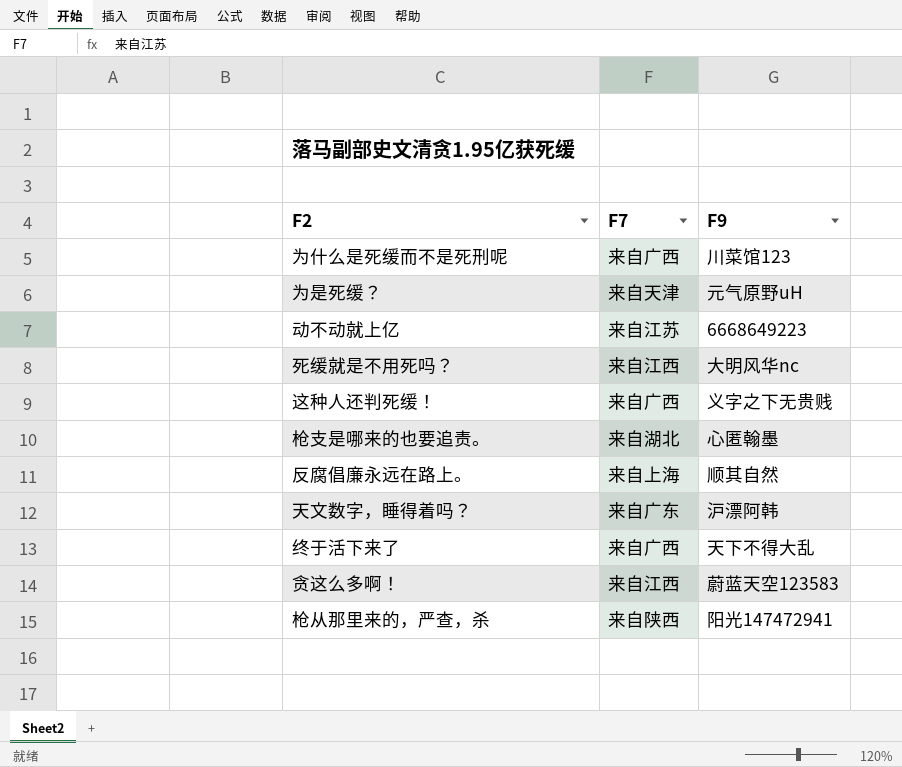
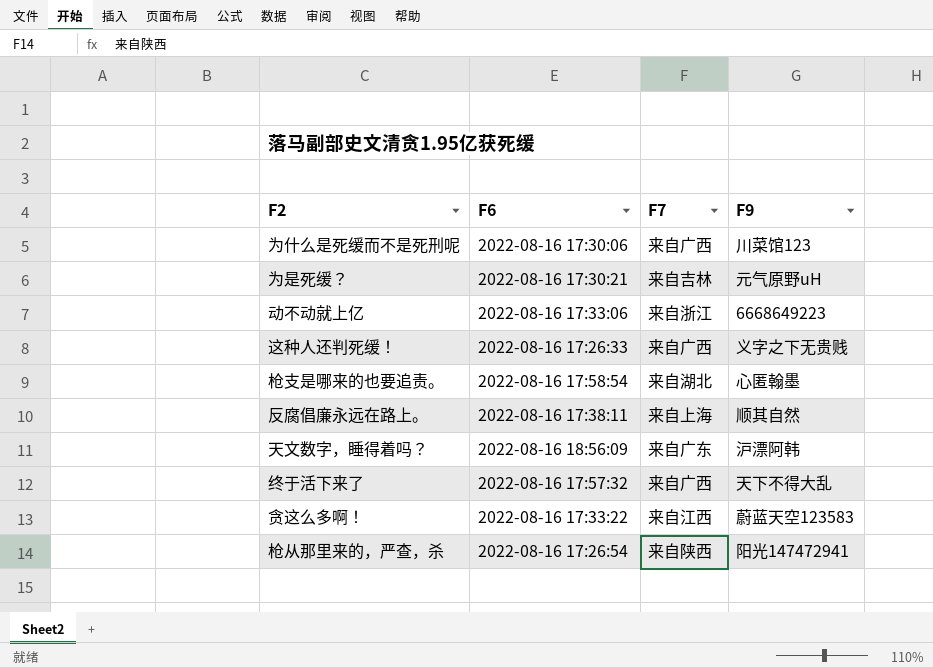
column F6 | position: none -> 2
row 死缓就是不用死吗？: 来自江西 | 大明风华nc -> none
为是死缓？ | F7: 来自天津 -> 来自吉林
动不动就上亿 | F7: 来自江苏 -> 来自浙江

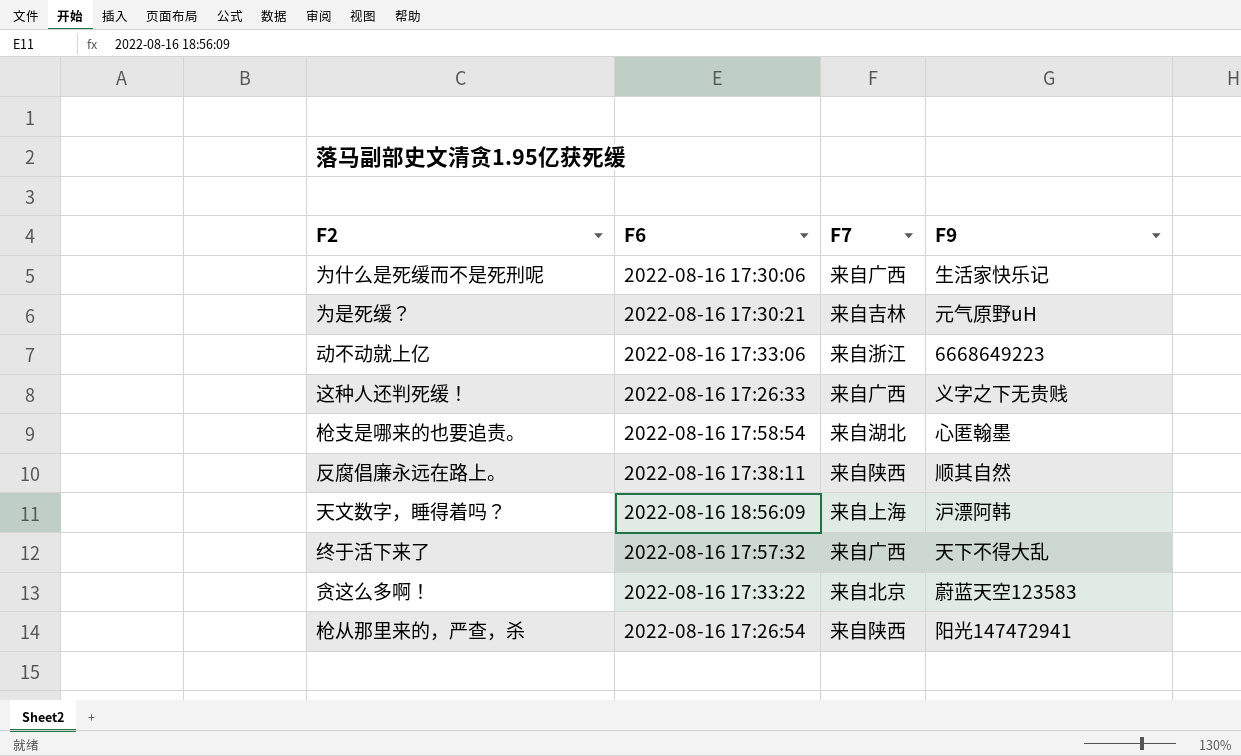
为什么是死缓而不是死刑呢 | F9: 川菜馆123 -> 生活家快乐记
反腐倡廉永远在路上。 | F7: 来自上海 -> 来自陕西
天文数字，睡得着吗？ | F7: 来自广东 -> 来自上海
贪这么多啊！ | F7: 来自江西 -> 来自北京

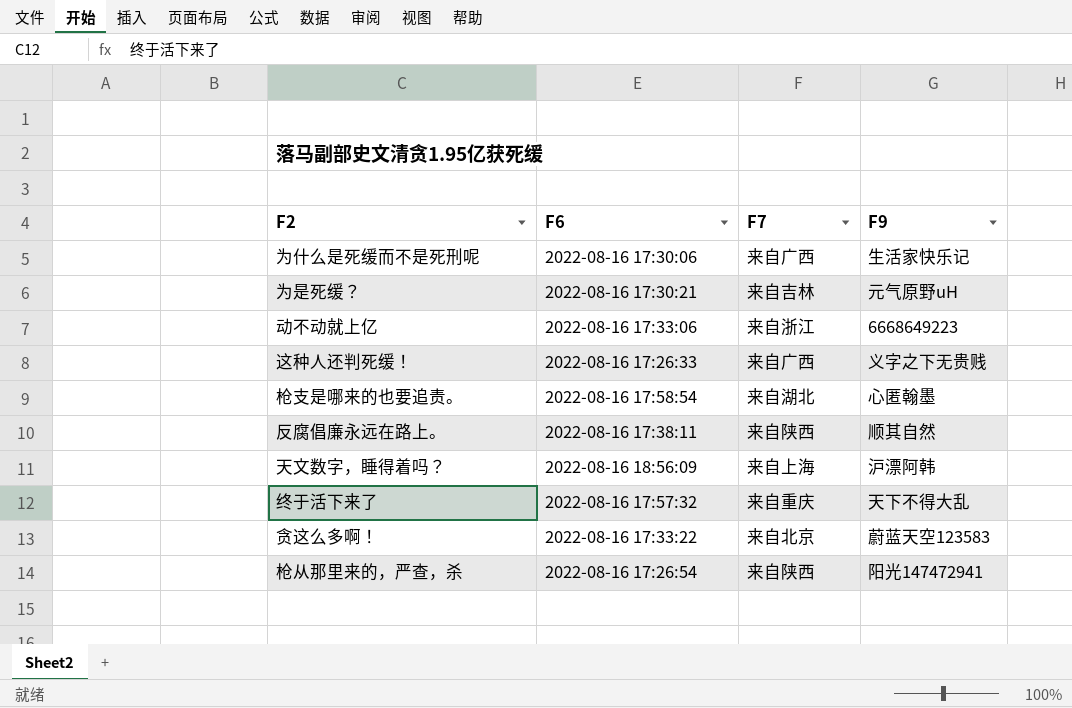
终于活下来了 | F7: 来自广西 -> 来自重庆

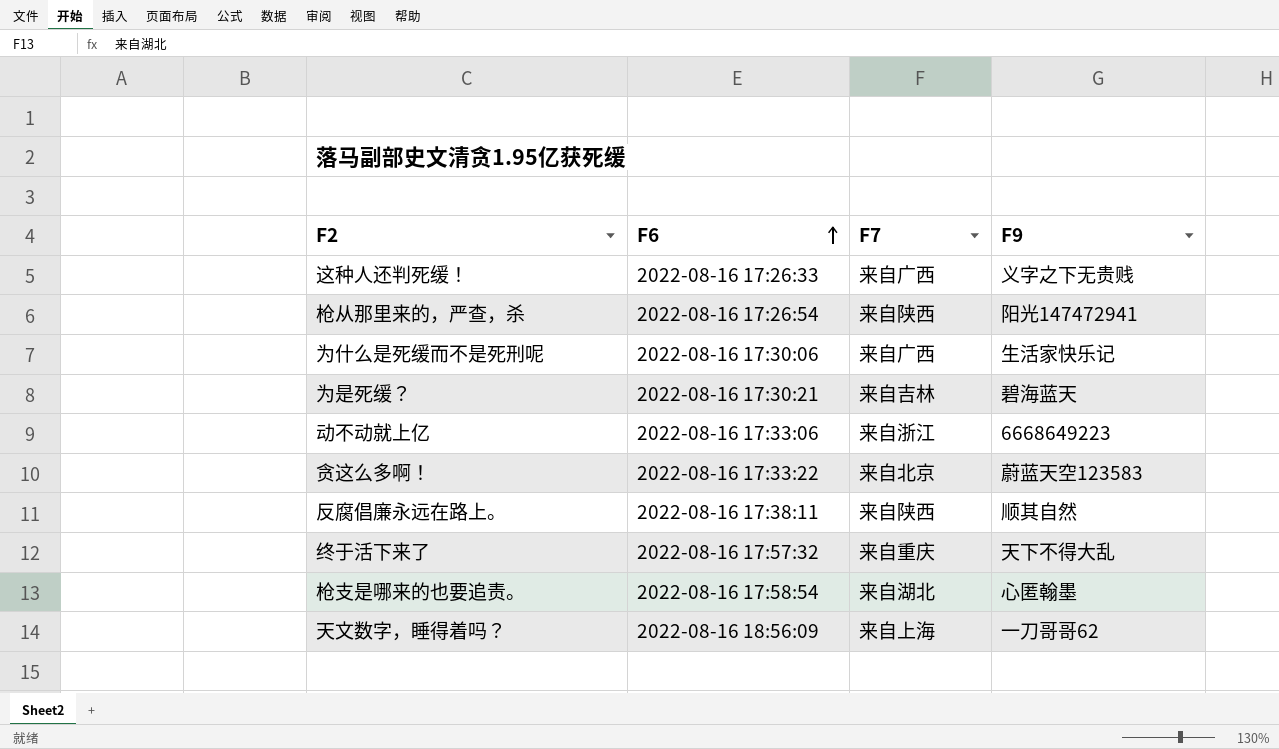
row order: none -> F6 ascending
为是死缓？ | F9: 元气原野uH -> 碧海蓝天
天文数字，睡得着吗？ | F9: 沪漂阿韩 -> 一刀哥哥62

